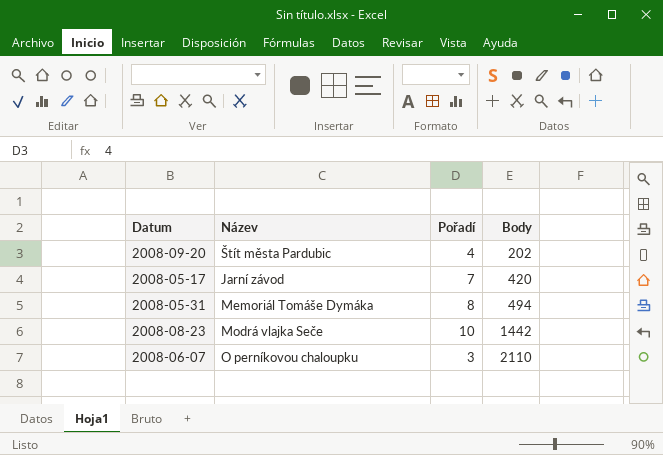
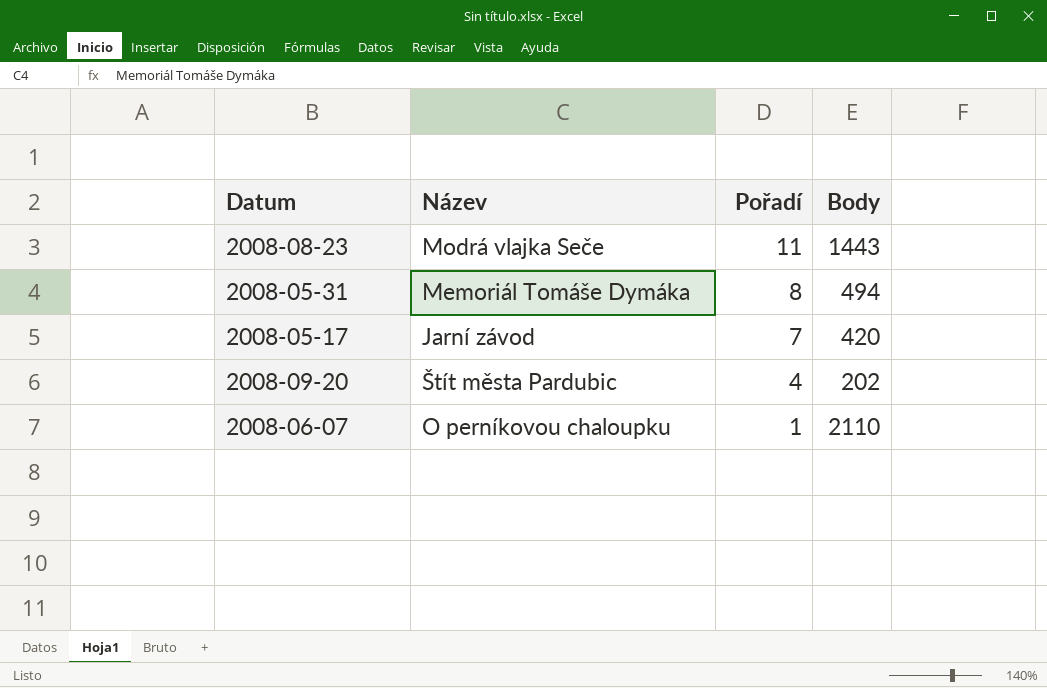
row order: Body ascending -> Pořadí descending
2008-08-23 | Pořadí: 10 -> 11
2008-08-23 | Body: 1442 -> 1443
2008-06-07 | Pořadí: 3 -> 1

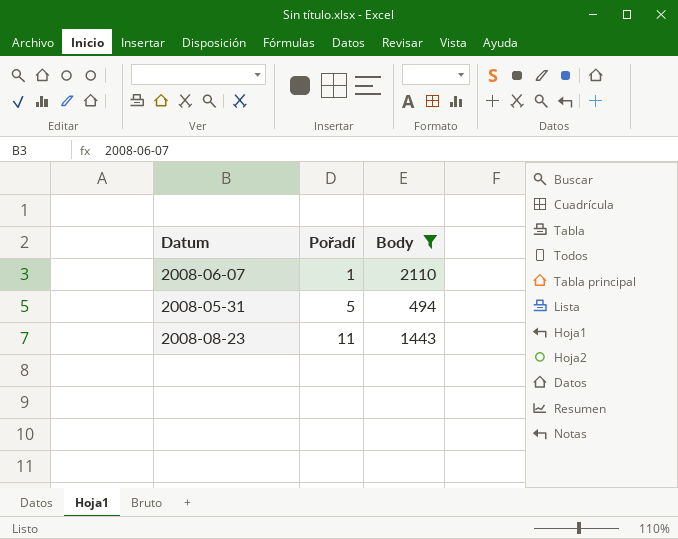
filter: none -> Body >= 494
row order: Pořadí descending -> Pořadí ascending
column Název | position: 2 -> none
2008-05-31 | Pořadí: 8 -> 5

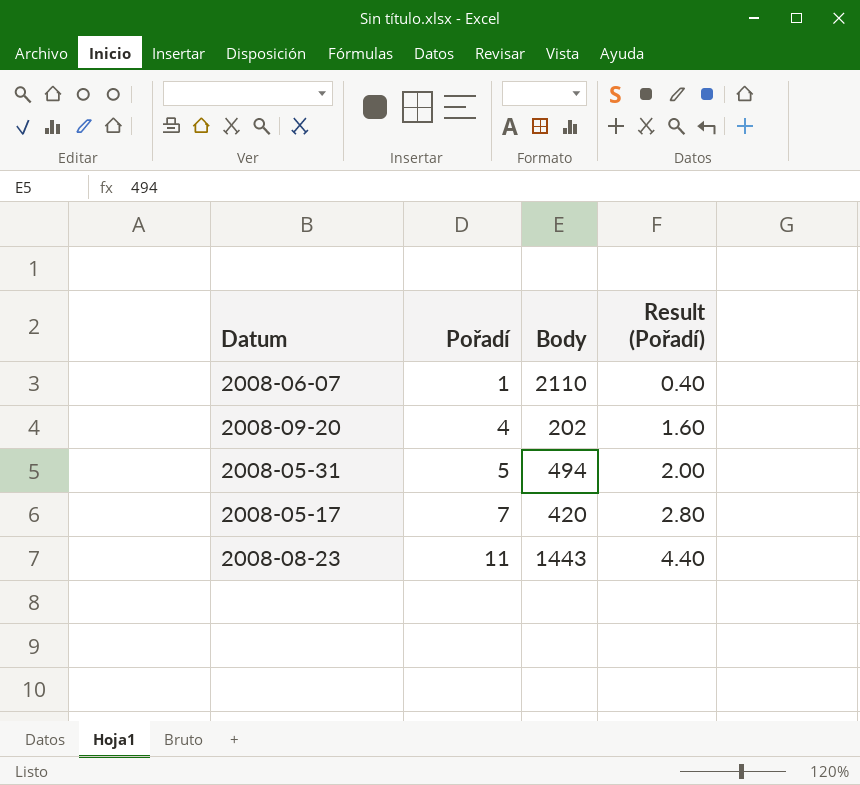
filter: Body >= 494 -> none
column Result (Pořadí) | formula: none -> [Pořadí] * 0.4

